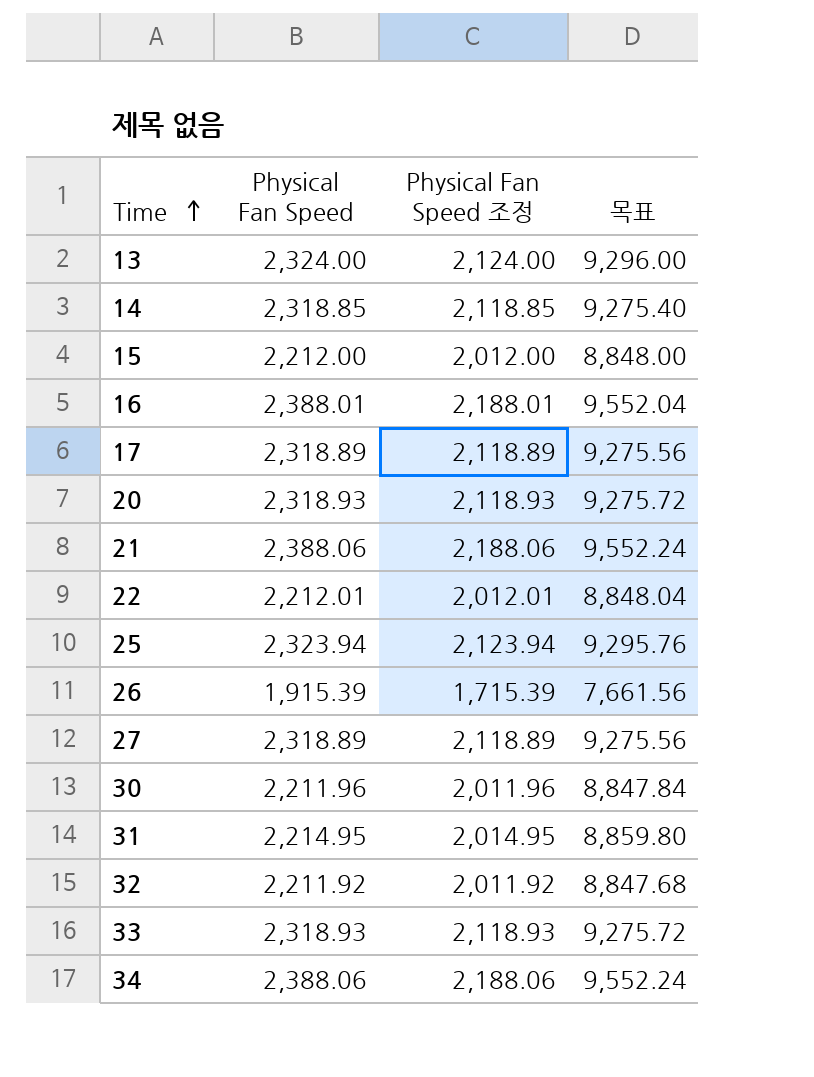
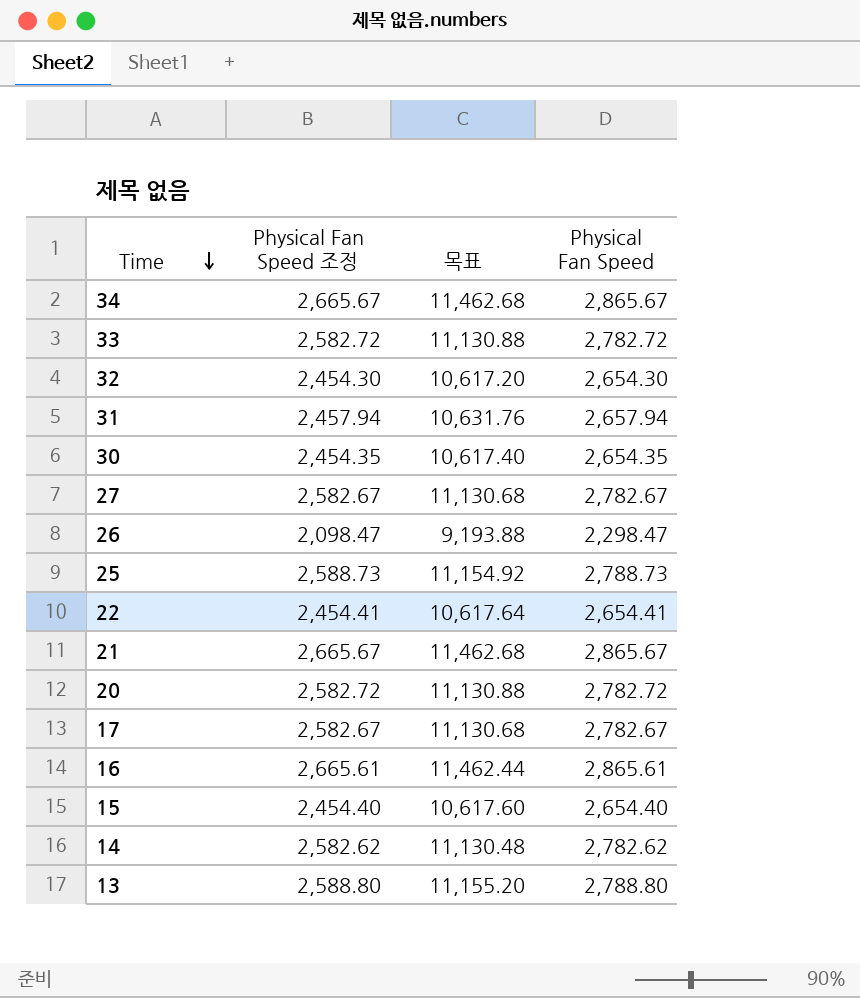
row order: Time ascending -> Time descending
column Physical Fan Speed | position: 2 -> 4
34 | Physical Fan Speed 조정: 2,188.06 -> 2,665.67
34 | 목표: 9,552.24 -> 11,462.68
34 | Physical Fan Speed: 2,388.06 -> 2,865.67
33 | Physical Fan Speed 조정: 2,118.93 -> 2,582.72
33 | 목표: 9,275.72 -> 11,130.88
33 | Physical Fan Speed: 2,318.93 -> 2,782.72
32 | Physical Fan Speed 조정: 2,011.92 -> 2,454.30
32 | 목표: 8,847.68 -> 10,617.20
32 | Physical Fan Speed: 2,211.92 -> 2,654.30
31 | Physical Fan Speed 조정: 2,014.95 -> 2,457.94
31 | 목표: 8,859.80 -> 10,631.76
31 | Physical Fan Speed: 2,214.95 -> 2,657.94
30 | Physical Fan Speed 조정: 2,011.96 -> 2,454.35
30 | 목표: 8,847.84 -> 10,617.40
30 | Physical Fan Speed: 2,211.96 -> 2,654.35
27 | Physical Fan Speed 조정: 2,118.89 -> 2,582.67
27 | 목표: 9,275.56 -> 11,130.68
27 | Physical Fan Speed: 2,318.89 -> 2,782.67
26 | Physical Fan Speed 조정: 1,715.39 -> 2,098.47
26 | 목표: 7,661.56 -> 9,193.88
26 | Physical Fan Speed: 1,915.39 -> 2,298.47
25 | Physical Fan Speed 조정: 2,123.94 -> 2,588.73
25 | 목표: 9,295.76 -> 11,154.92
25 | Physical Fan Speed: 2,323.94 -> 2,788.73
22 | Physical Fan Speed 조정: 2,012.01 -> 2,454.41
22 | 목표: 8,848.04 -> 10,617.64
22 | Physical Fan Speed: 2,212.01 -> 2,654.41
21 | Physical Fan Speed 조정: 2,188.06 -> 2,665.67
21 | 목표: 9,552.24 -> 11,462.68
21 | Physical Fan Speed: 2,388.06 -> 2,865.67
20 | Physical Fan Speed 조정: 2,118.93 -> 2,582.72
20 | 목표: 9,275.72 -> 11,130.88
20 | Physical Fan Speed: 2,318.93 -> 2,782.72
17 | Physical Fan Speed 조정: 2,118.89 -> 2,582.67
17 | 목표: 9,275.56 -> 11,130.68
17 | Physical Fan Speed: 2,318.89 -> 2,782.67
16 | Physical Fan Speed 조정: 2,188.01 -> 2,665.61
16 | 목표: 9,552.04 -> 11,462.44
16 | Physical Fan Speed: 2,388.01 -> 2,865.61
15 | Physical Fan Speed 조정: 2,012.00 -> 2,454.40
15 | 목표: 8,848.00 -> 10,617.60
15 | Physical Fan Speed: 2,212.00 -> 2,654.40
14 | Physical Fan Speed 조정: 2,118.85 -> 2,582.62
14 | 목표: 9,275.40 -> 11,130.48
14 | Physical Fan Speed: 2,318.85 -> 2,782.62
13 | Physical Fan Speed 조정: 2,124.00 -> 2,588.80
13 | 목표: 9,296.00 -> 11,155.20
13 | Physical Fan Speed: 2,324.00 -> 2,788.80

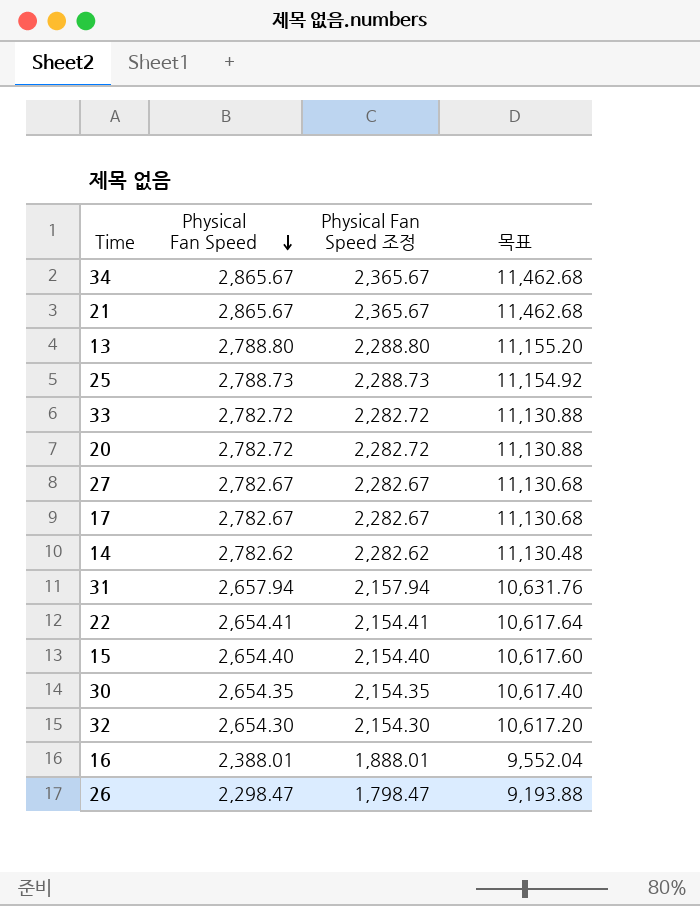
row order: Time descending -> Physical Fan Speed descending
column Physical Fan Speed | position: 4 -> 2
column Physical Fan Speed 조정 | formula: [Physical Fan Speed] - 200 -> [Physical Fan Speed] - 500
16 | Physical Fan Speed: 2,865.61 -> 2,388.01
16 | 목표: 11,462.44 -> 9,552.04

